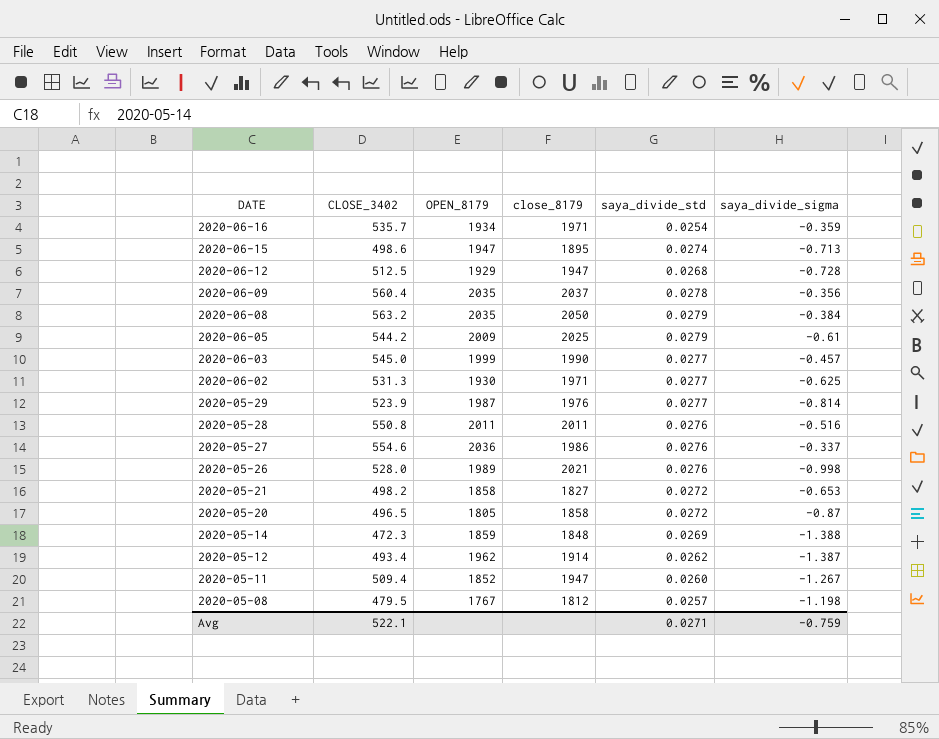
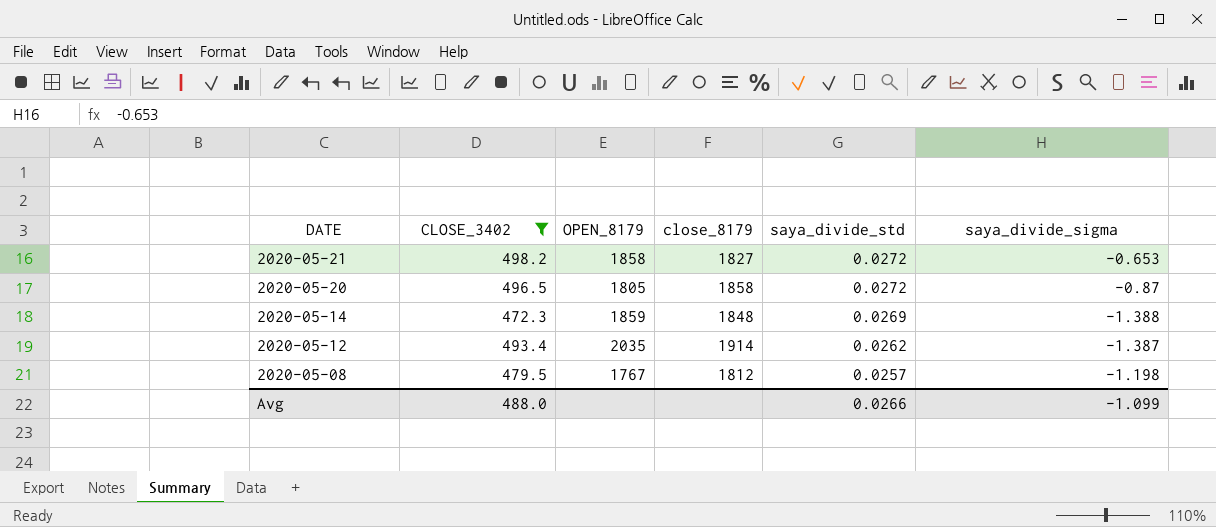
filter: none -> CLOSE_3402 <= 498.2
2020-05-12 | OPEN_8179: 1962 -> 2035
Avg | CLOSE_3402: 522.1 -> 488.0
Avg | saya_divide_std: 0.0271 -> 0.0266
Avg | saya_divide_sigma: -0.759 -> -1.099

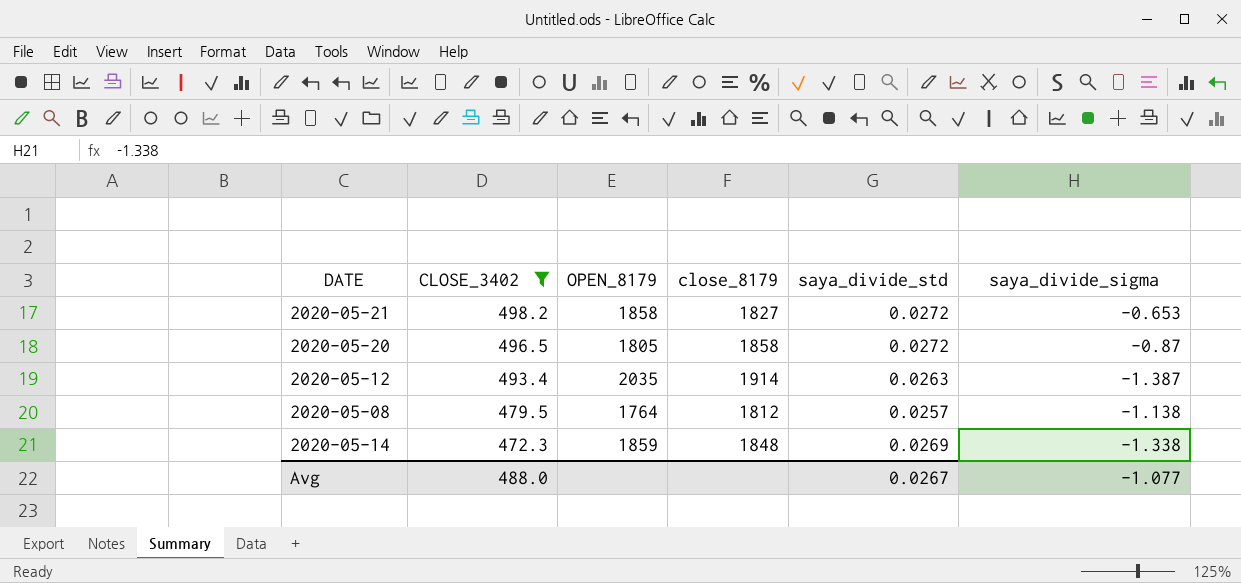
row order: DATE descending -> CLOSE_3402 descending
2020-05-12 | saya_divide_std: 0.0262 -> 0.0263
2020-05-08 | OPEN_8179: 1767 -> 1764
2020-05-08 | saya_divide_sigma: -1.198 -> -1.138
2020-05-14 | saya_divide_sigma: -1.388 -> -1.338
Avg | saya_divide_std: 0.0266 -> 0.0267
Avg | saya_divide_sigma: -1.099 -> -1.077

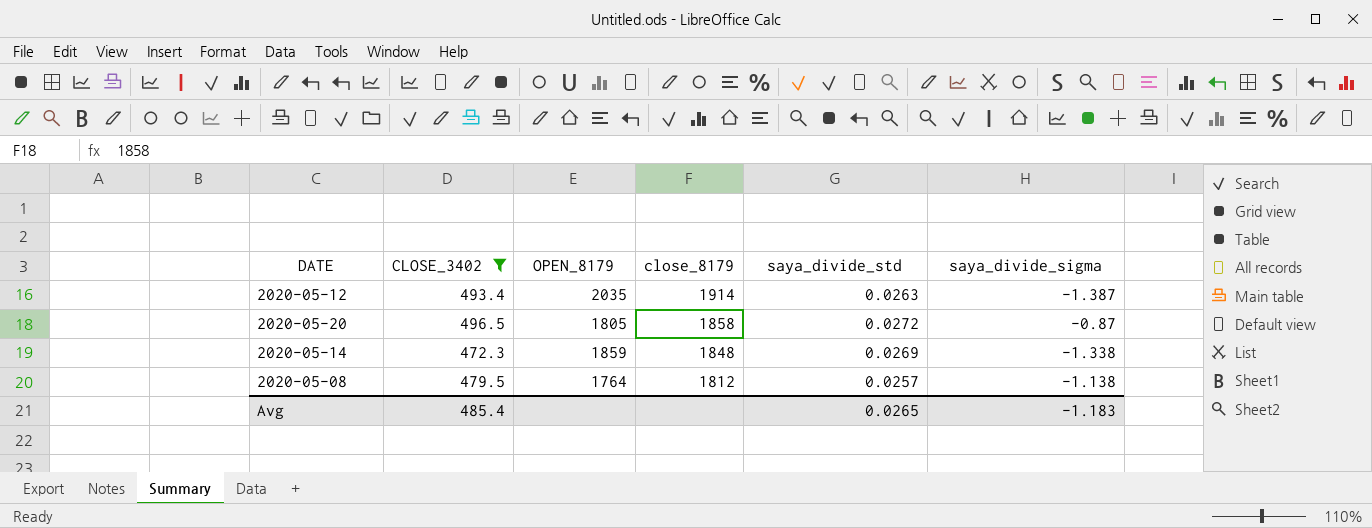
row order: CLOSE_3402 descending -> close_8179 descending
row 2020-05-21: 498.2 | 1858 | 1827 | 0.0272 | -0.653 -> none
Avg | CLOSE_3402: 488.0 -> 485.4
Avg | saya_divide_std: 0.0267 -> 0.0265
Avg | saya_divide_sigma: -1.077 -> -1.183

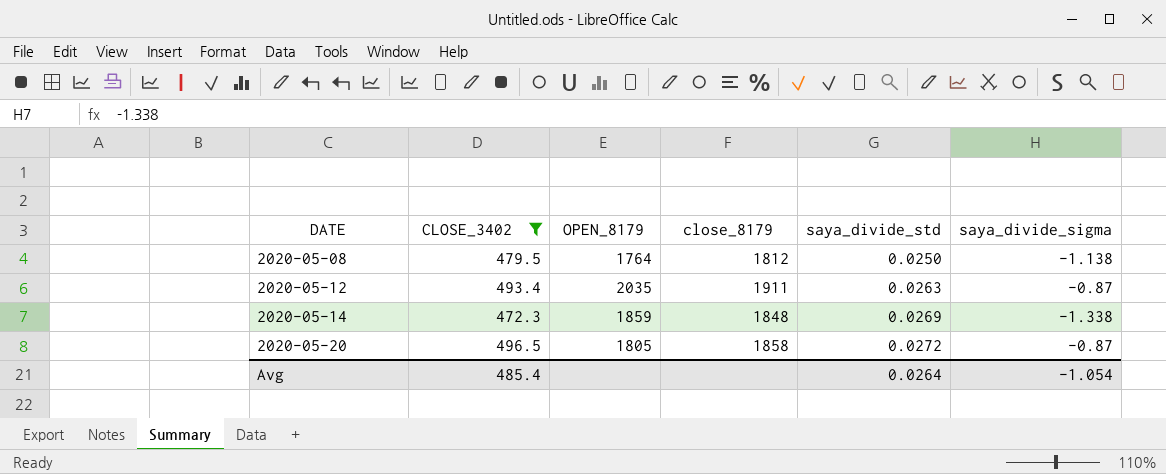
row order: close_8179 descending -> DATE ascending
2020-05-08 | saya_divide_std: 0.0257 -> 0.0250
2020-05-12 | close_8179: 1914 -> 1911
2020-05-12 | saya_divide_sigma: -1.387 -> -0.87
Avg | saya_divide_std: 0.0265 -> 0.0264
Avg | saya_divide_sigma: -1.183 -> -1.054

